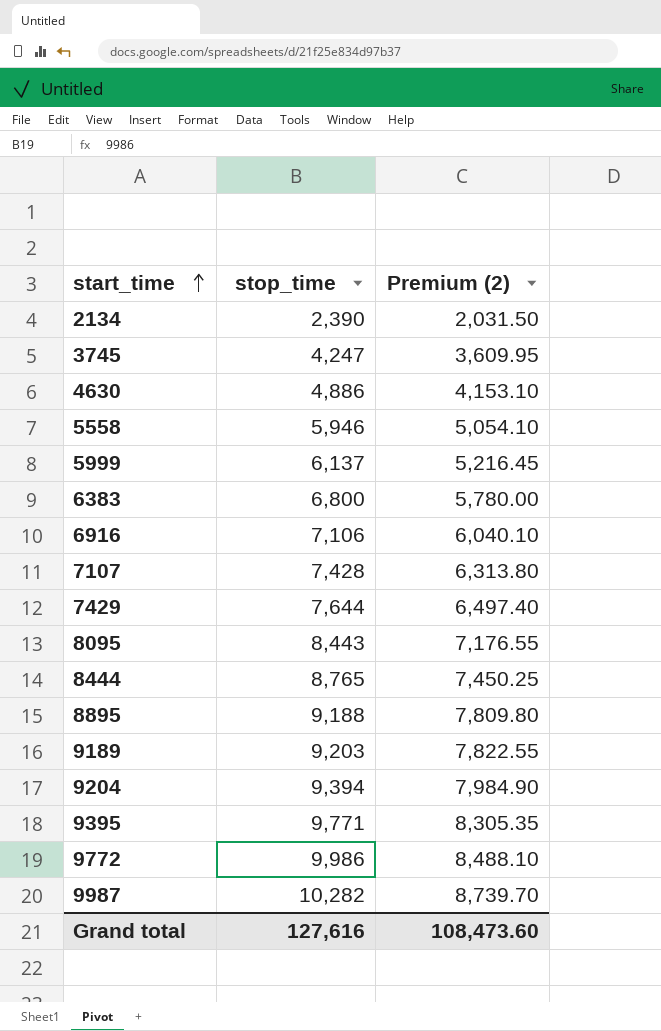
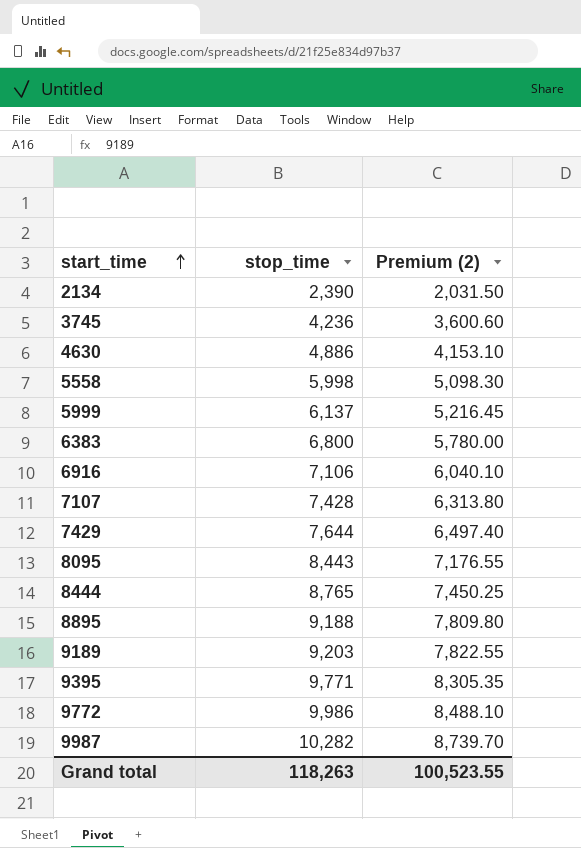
row 9204: 9,394 | 7,984.90 -> none
3745 | stop_time: 4,247 -> 4,236
3745 | Premium (2): 3,609.95 -> 3,600.60
5558 | stop_time: 5,946 -> 5,998
5558 | Premium (2): 5,054.10 -> 5,098.30
Grand total | stop_time: 127,616 -> 118,263
Grand total | Premium (2): 108,473.60 -> 100,523.55

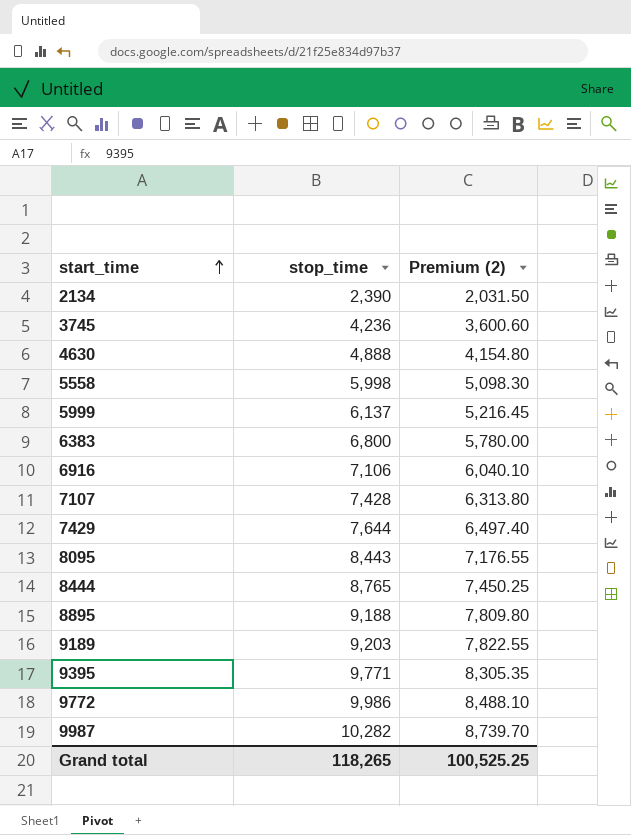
4630 | stop_time: 4,886 -> 4,888
4630 | Premium (2): 4,153.10 -> 4,154.80
Grand total | stop_time: 118,263 -> 118,265
Grand total | Premium (2): 100,523.55 -> 100,525.25

